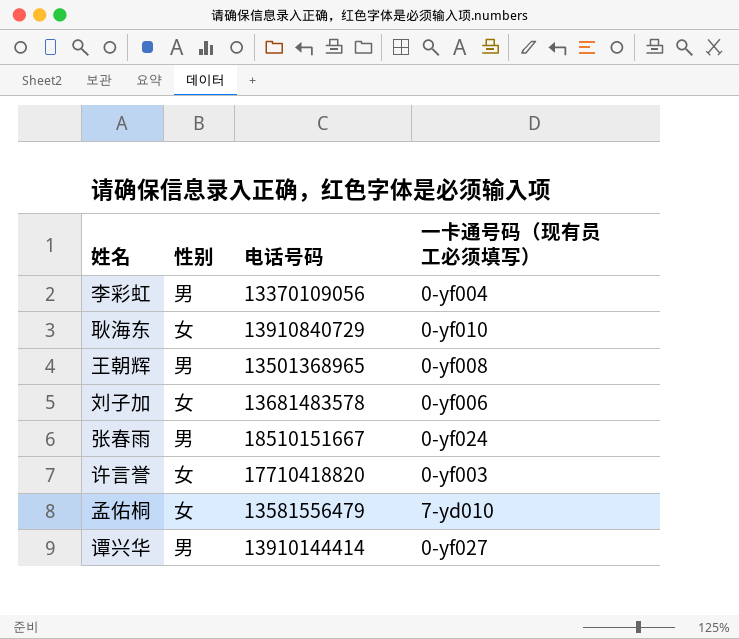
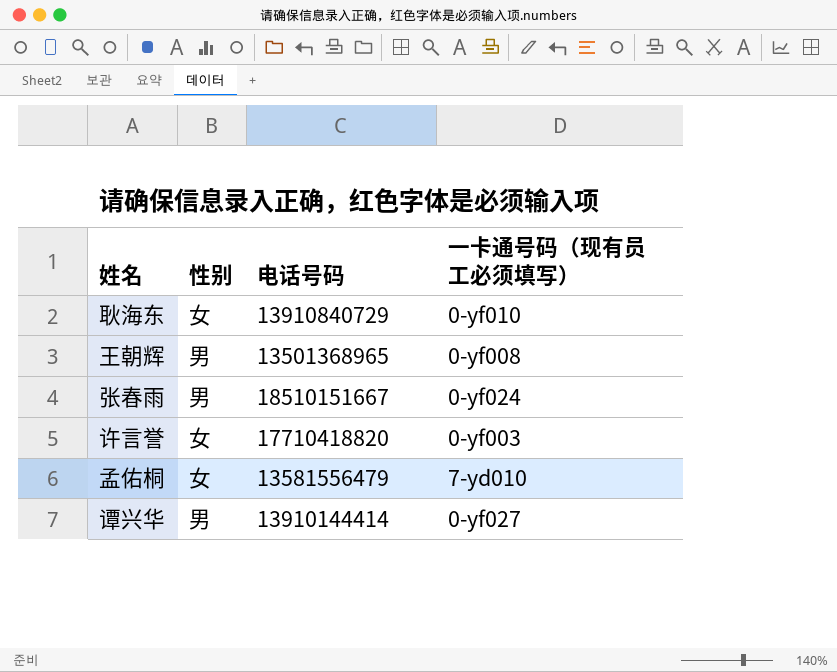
row 李彩虹: 男 | 13370109056 | 0-yf004 -> none
row 刘子加: 女 | 13681483578 | 0-yf006 -> none

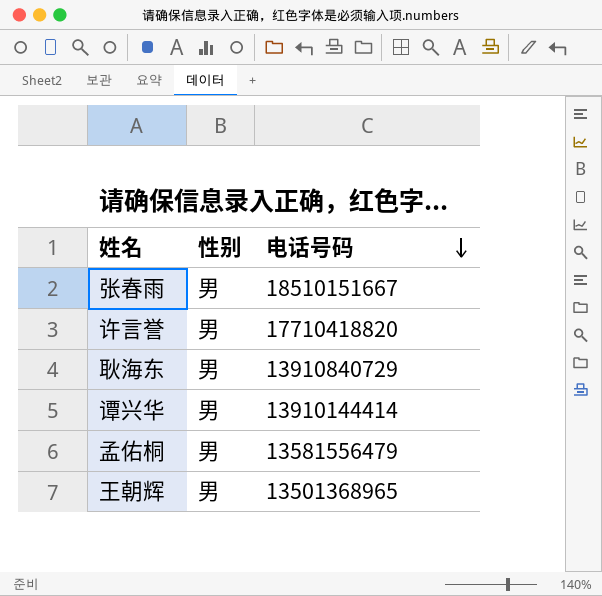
row order: none -> 电话号码 descending
column 一卡通号码（现有员工必须填写） | position: 4 -> none
许言誉 | 性别: 女 -> 男
耿海东 | 性别: 女 -> 男
孟佑桐 | 性别: 女 -> 男

